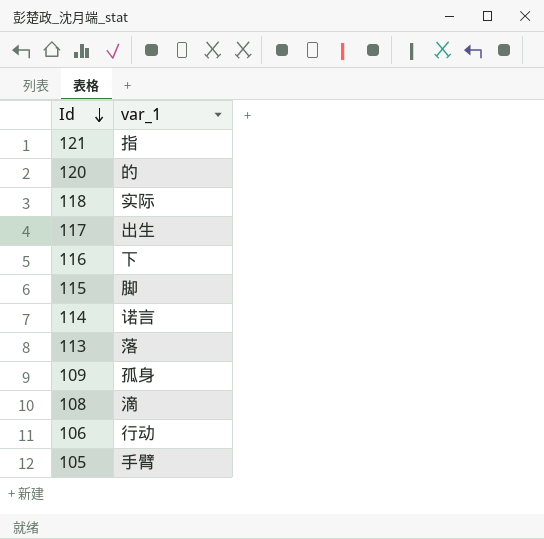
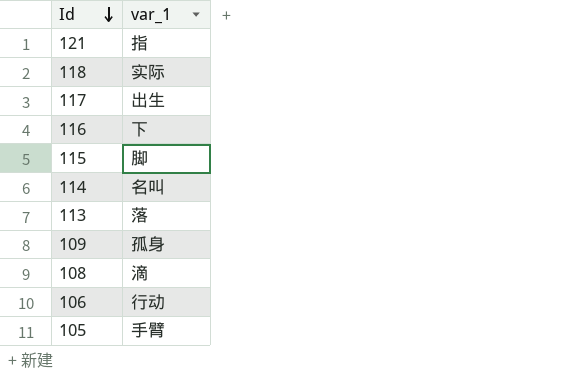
row 120: 的 -> none
114 | var_1: 诺言 -> 名叫

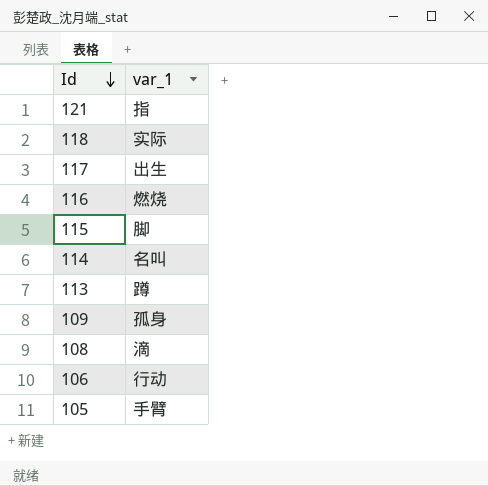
116 | var_1: 下 -> 燃烧
113 | var_1: 落 -> 蹲

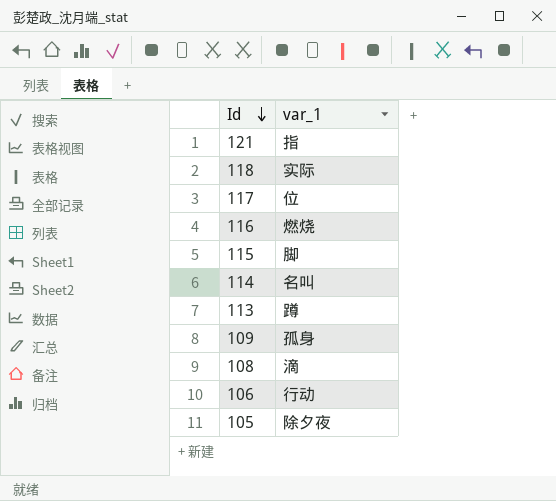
117 | var_1: 出生 -> 位
105 | var_1: 手臂 -> 除夕夜

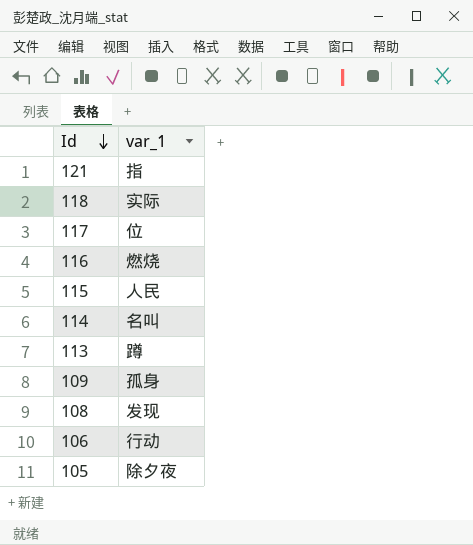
115 | var_1: 脚 -> 人民
108 | var_1: 滴 -> 发现

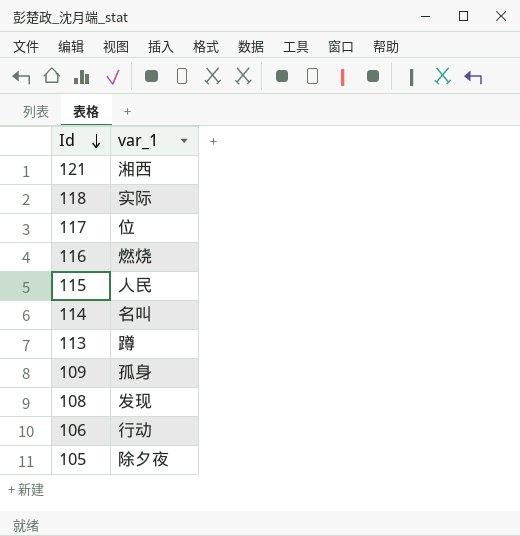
121 | var_1: 指 -> 湘西

